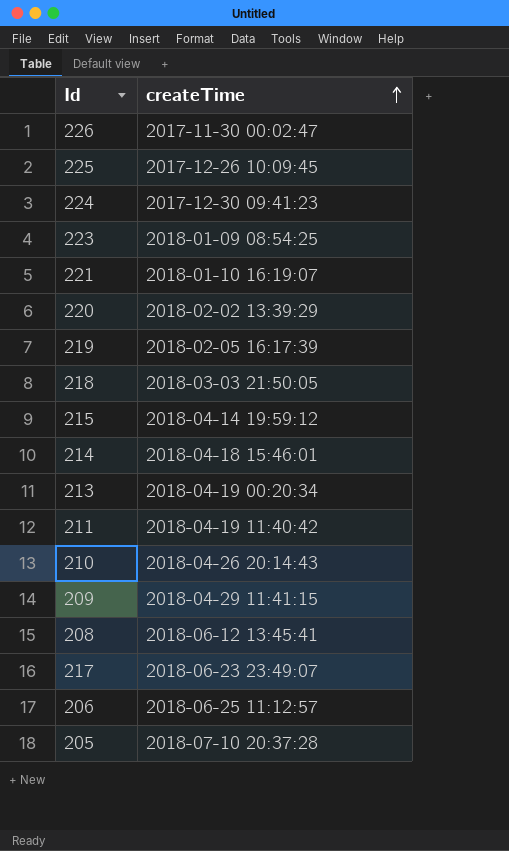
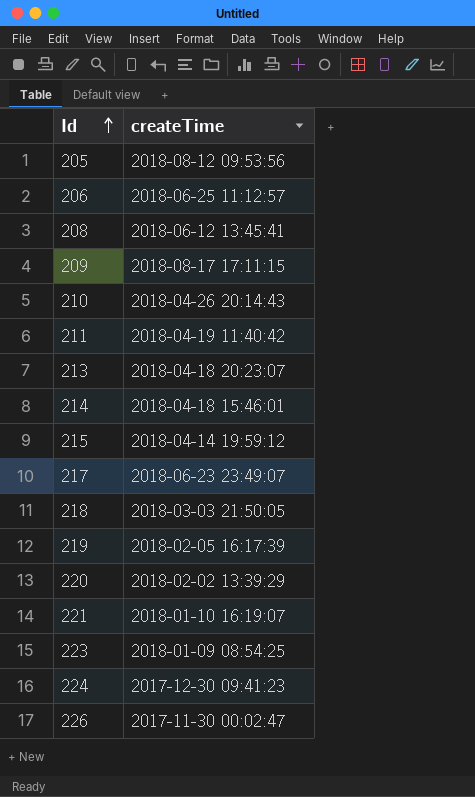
row order: createTime ascending -> Id ascending
row 225: 2017-12-26 10:09:45 -> none
205 | createTime: 2018-07-10 20:37:28 -> 2018-08-12 09:53:56
209 | createTime: 2018-04-29 11:41:15 -> 2018-08-17 17:11:15
213 | createTime: 2018-04-19 00:20:34 -> 2018-04-18 20:23:07

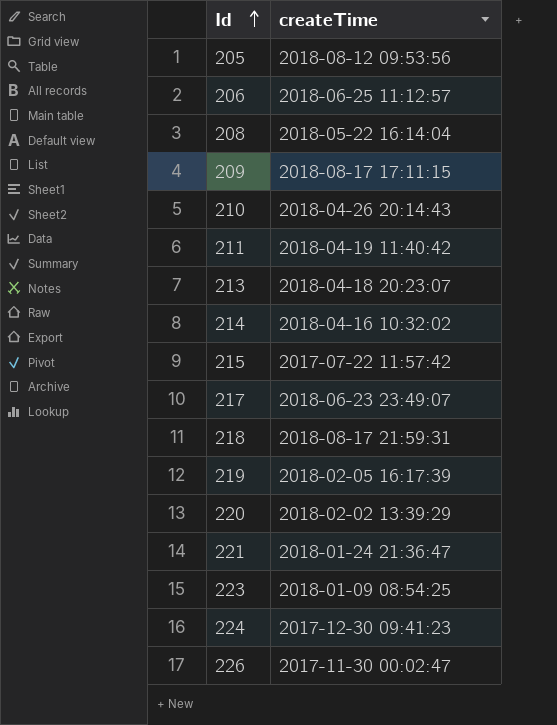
208 | createTime: 2018-06-12 13:45:41 -> 2018-05-22 16:14:04
214 | createTime: 2018-04-18 15:46:01 -> 2018-04-16 10:32:02
215 | createTime: 2018-04-14 19:59:12 -> 2017-07-22 11:57:42
218 | createTime: 2018-03-03 21:50:05 -> 2018-08-17 21:59:31
221 | createTime: 2018-01-10 16:19:07 -> 2018-01-24 21:36:47

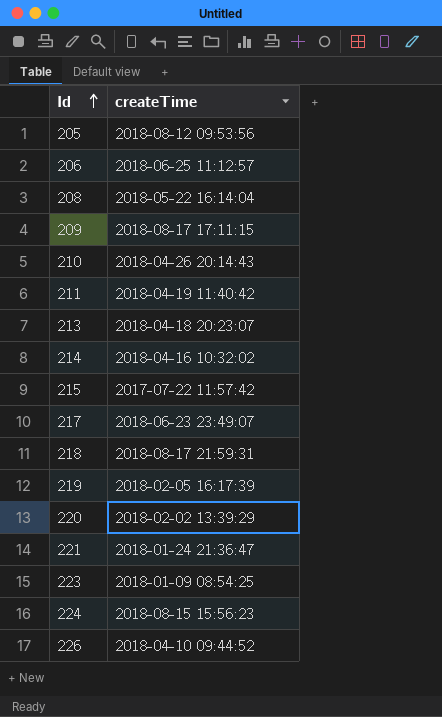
224 | createTime: 2017-12-30 09:41:23 -> 2018-08-15 15:56:23
226 | createTime: 2017-11-30 00:02:47 -> 2018-04-10 09:44:52

